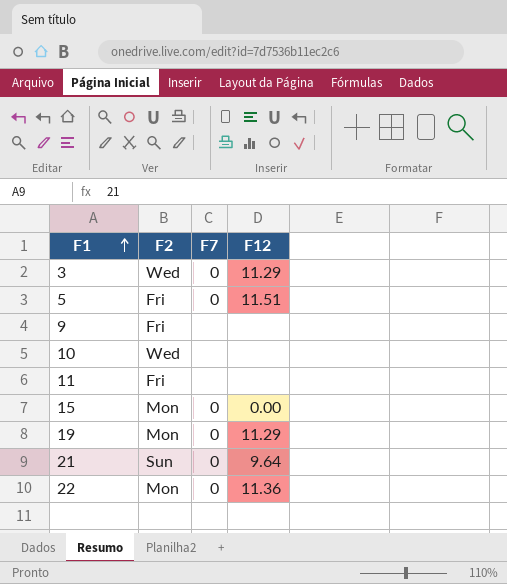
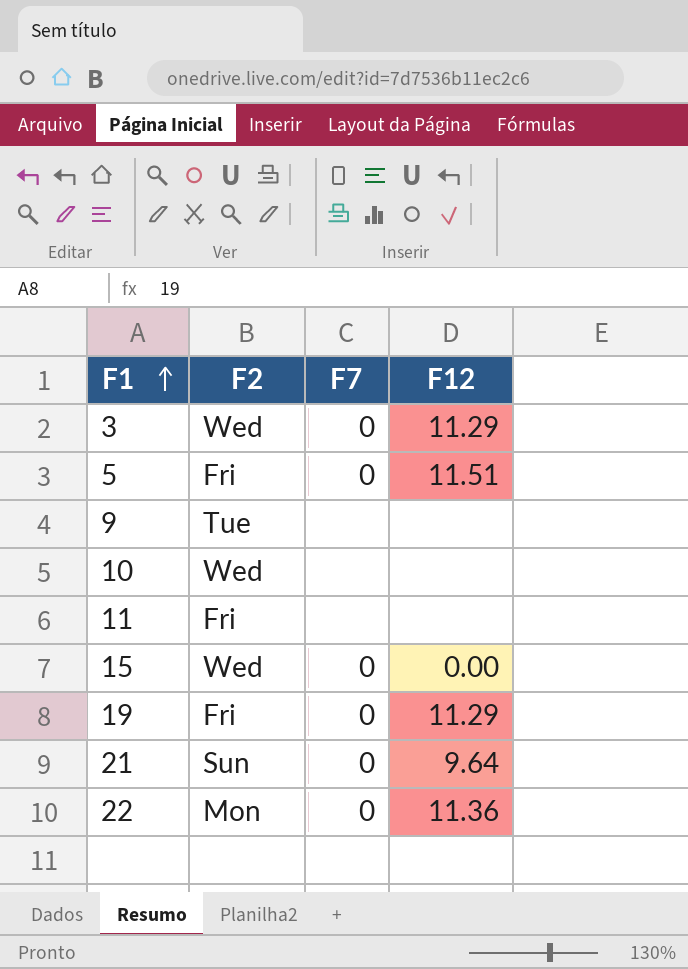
9 | F2: Fri -> Tue
15 | F2: Mon -> Wed
19 | F2: Mon -> Fri

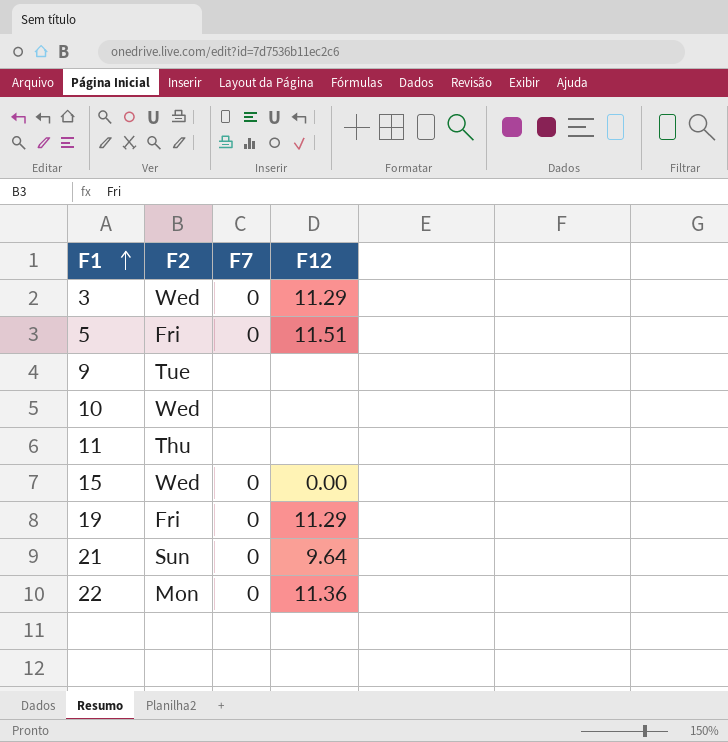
11 | F2: Fri -> Thu

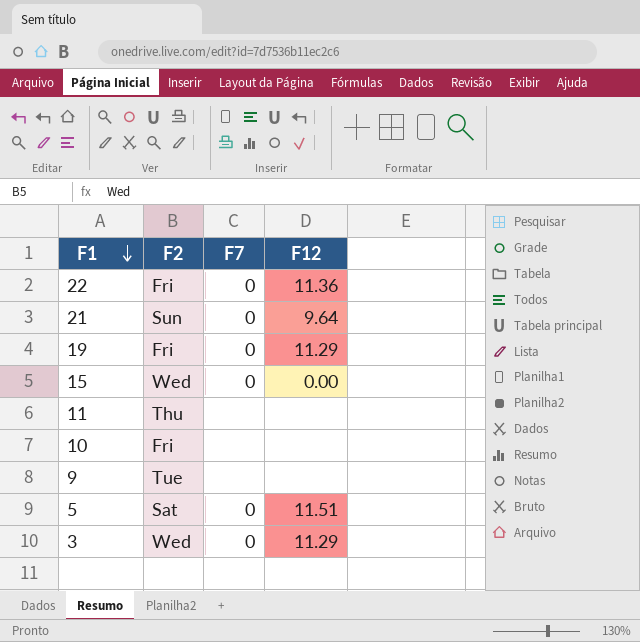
row order: F1 ascending -> F1 descending
22 | F2: Mon -> Fri
10 | F2: Wed -> Fri
5 | F2: Fri -> Sat

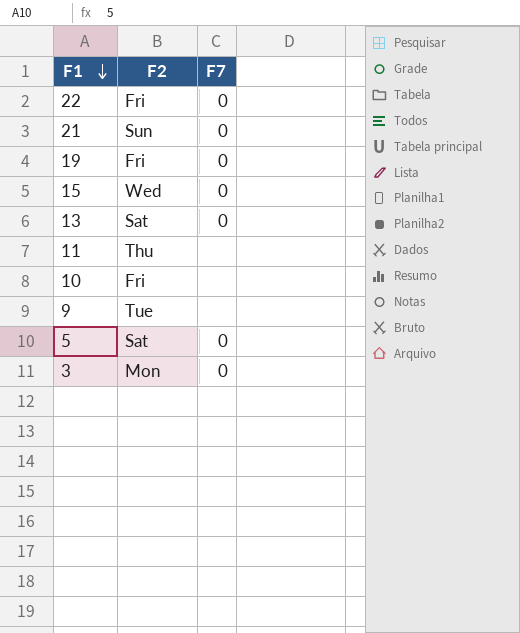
column F12 | position: 4 -> none
row 13: none -> Sat | 0
3 | F2: Wed -> Mon

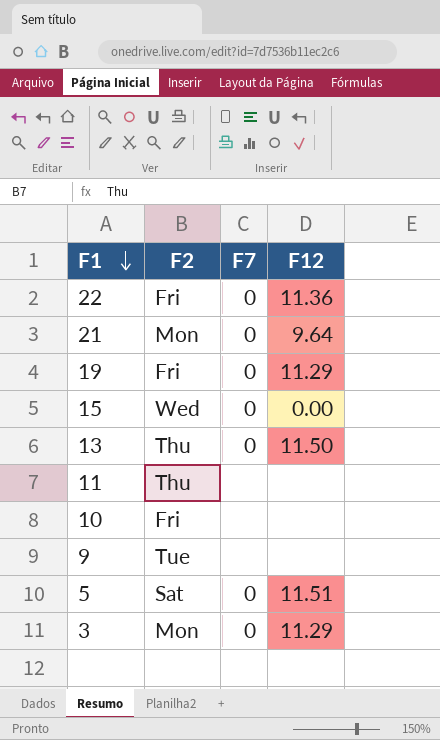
column F12 | position: none -> 4
21 | F2: Sun -> Mon
13 | F2: Sat -> Thu

